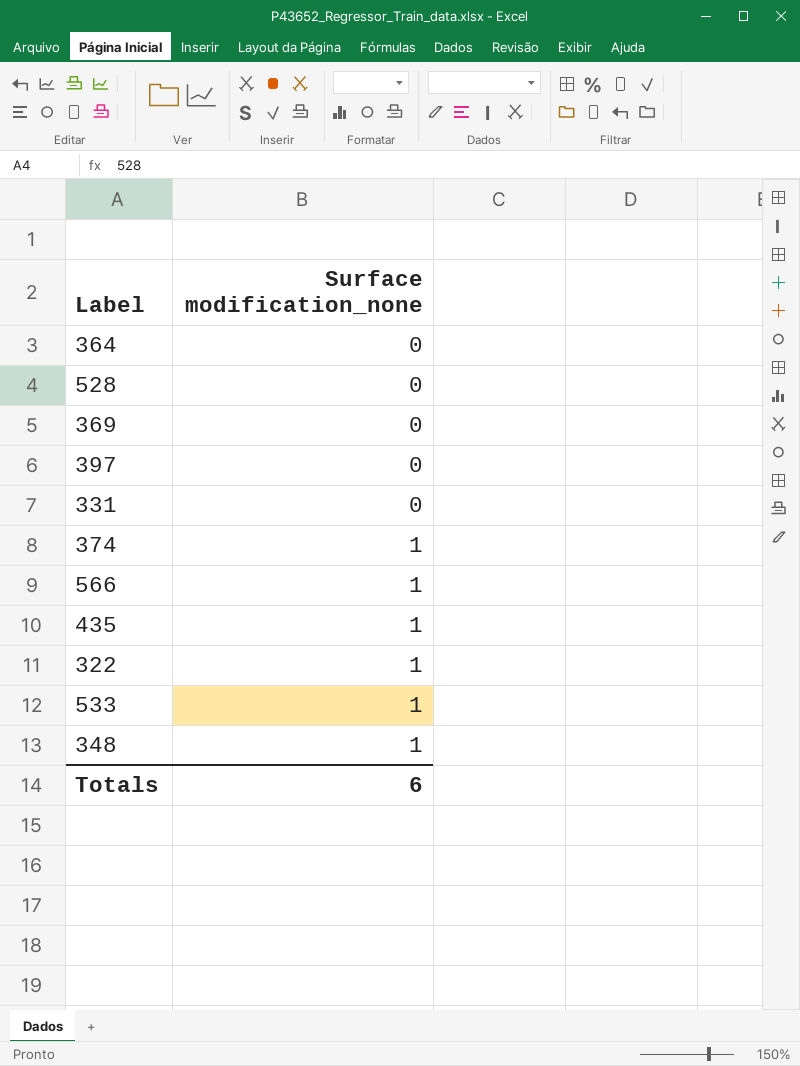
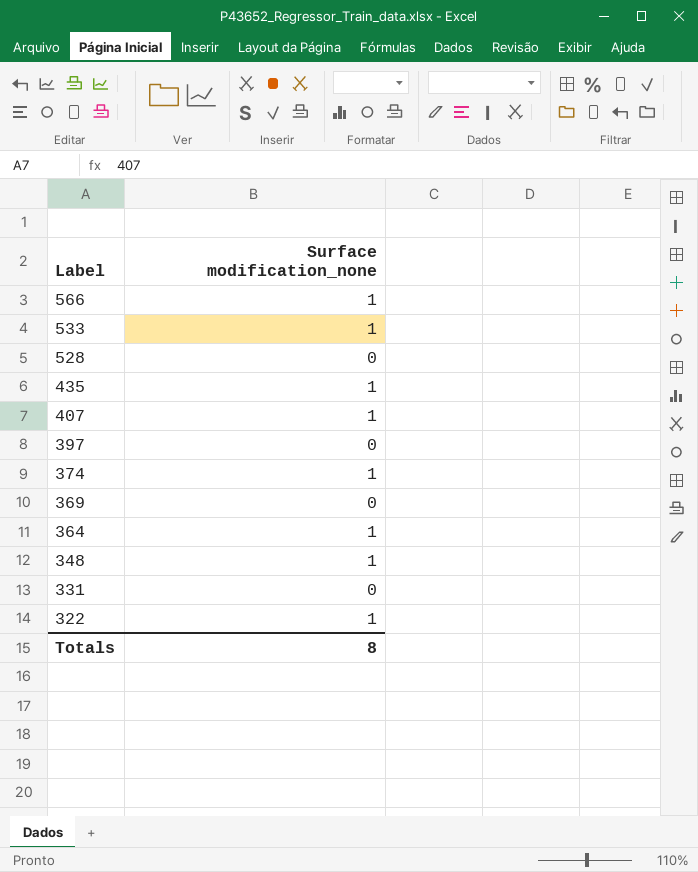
row order: Surface modification_none ascending -> Label descending
row 407: none -> 1
364 | Surface modification_none: 0 -> 1
Totals | Surface modification_none: 6 -> 8

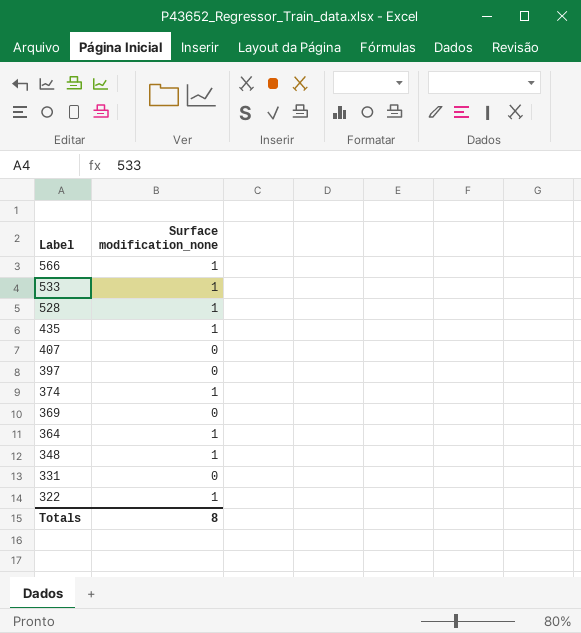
528 | Surface modification_none: 0 -> 1
407 | Surface modification_none: 1 -> 0

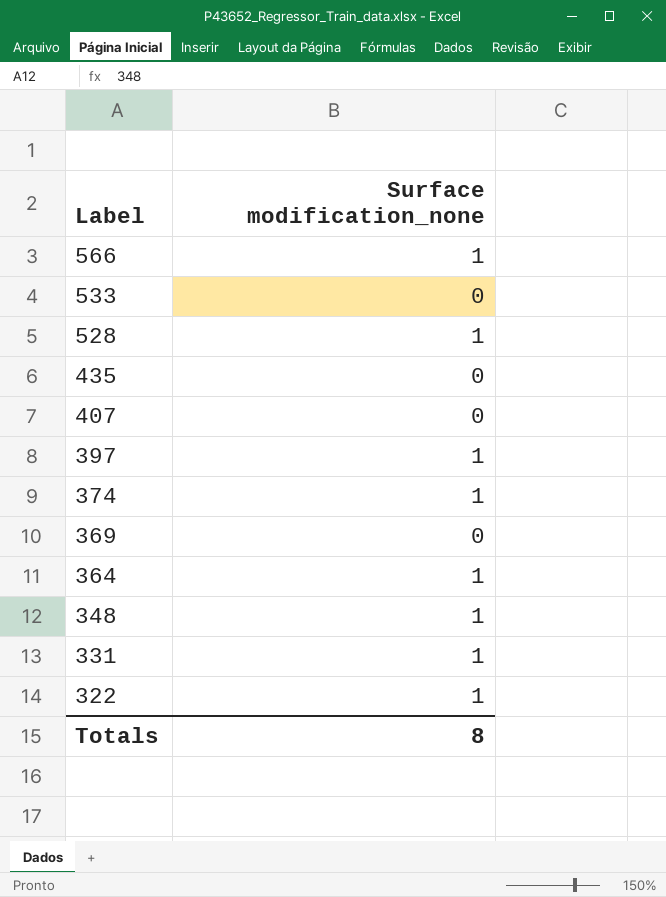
533 | Surface modification_none: 1 -> 0
435 | Surface modification_none: 1 -> 0
397 | Surface modification_none: 0 -> 1
331 | Surface modification_none: 0 -> 1

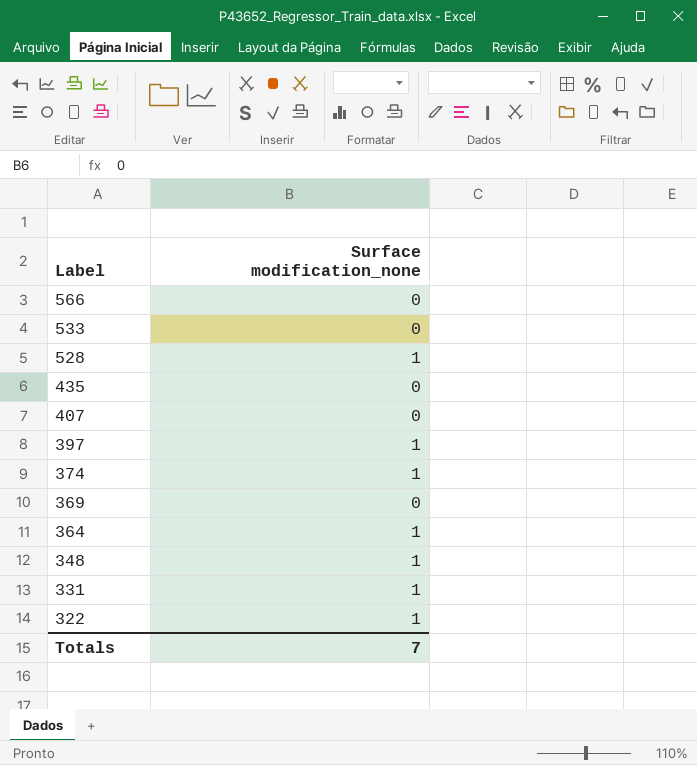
566 | Surface modification_none: 1 -> 0
Totals | Surface modification_none: 8 -> 7

